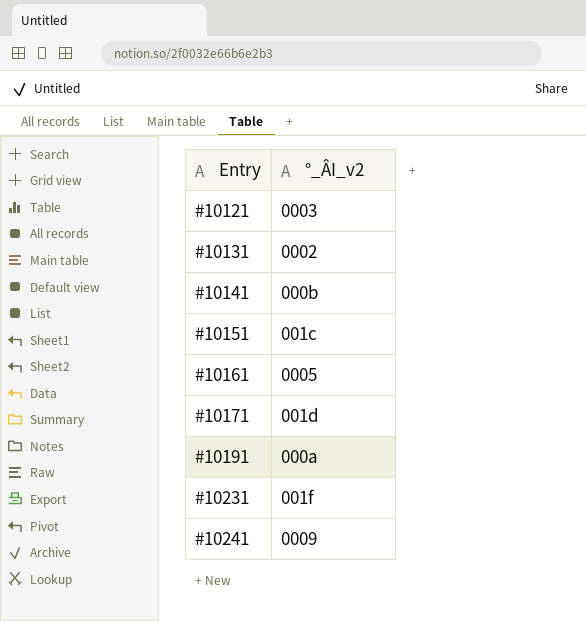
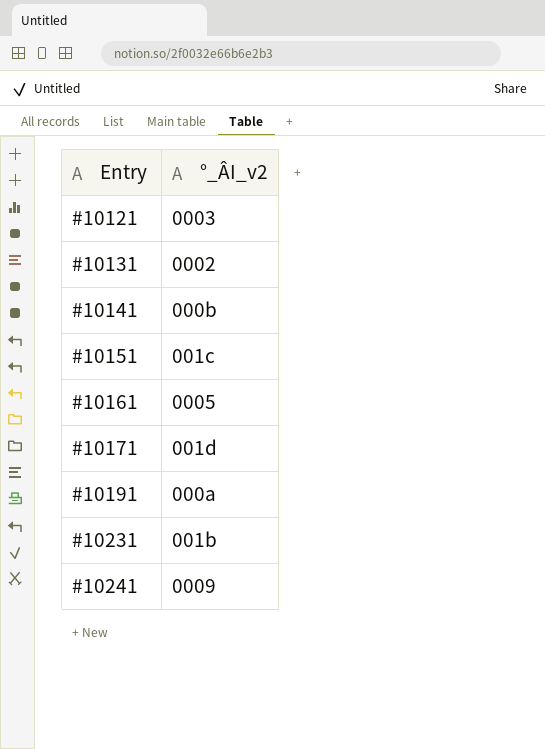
#10231 | °_ÂI_v2: 001f -> 001b

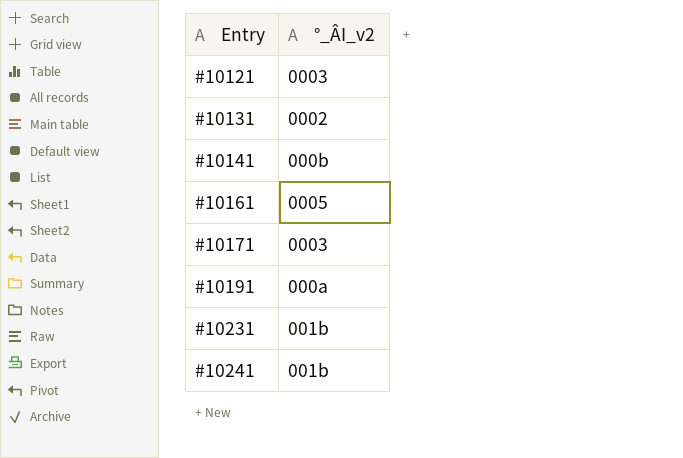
row #10151: 001c -> none
#10171 | °_ÂI_v2: 001d -> 0003
#10241 | °_ÂI_v2: 0009 -> 001b

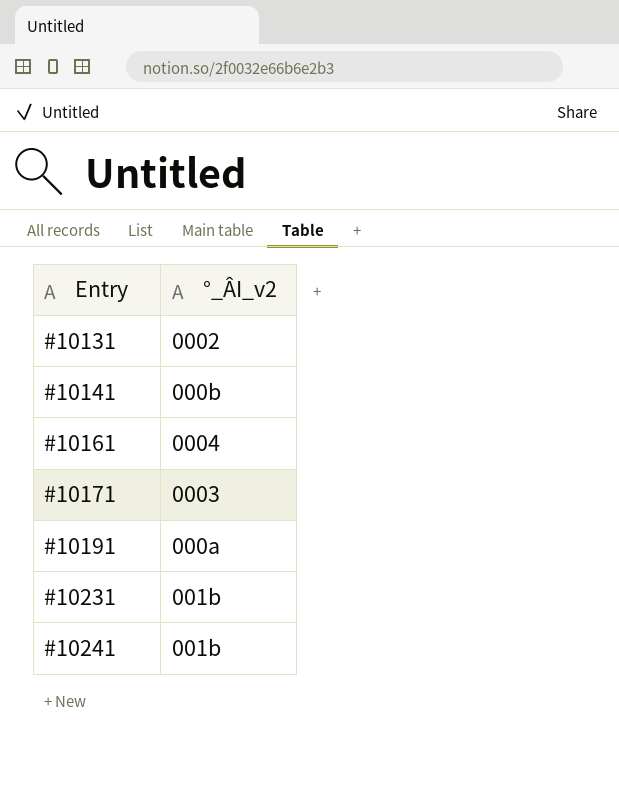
row #10121: 0003 -> none
#10161 | °_ÂI_v2: 0005 -> 0004

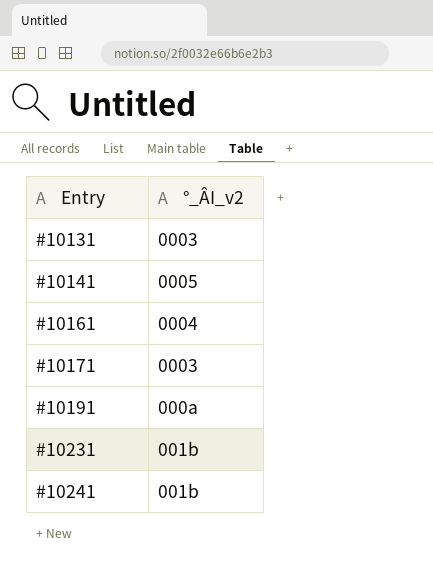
#10131 | °_ÂI_v2: 0002 -> 0003
#10141 | °_ÂI_v2: 000b -> 0005

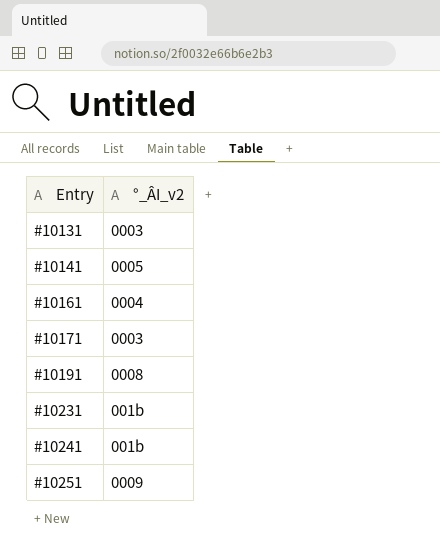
#10191 | °_ÂI_v2: 000a -> 0008
row #10251: none -> 0009

